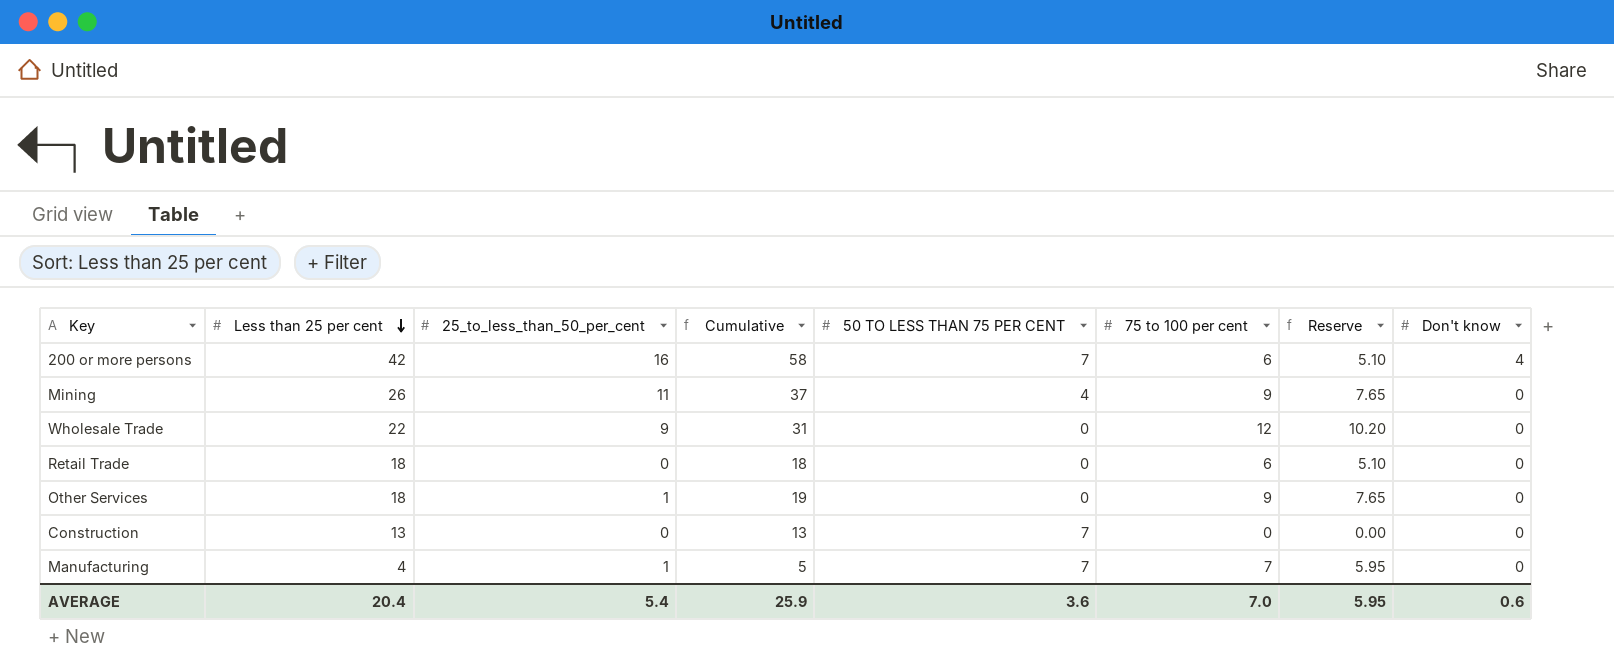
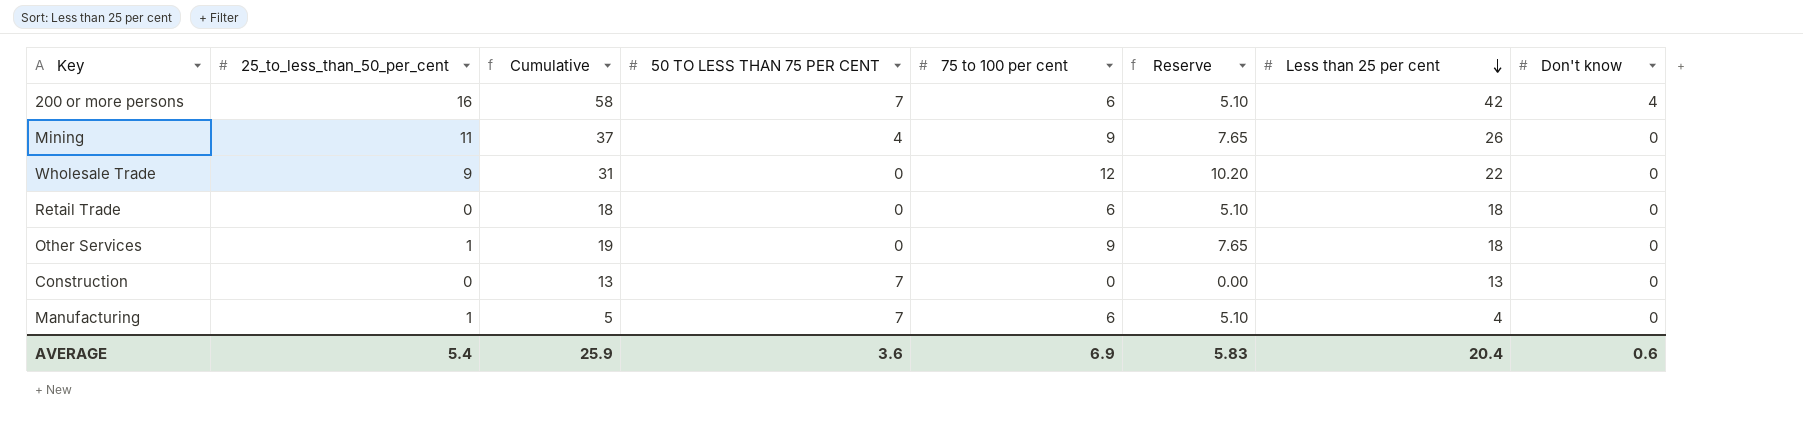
column Less than 25 per cent | position: 2 -> 7
Manufacturing | 75 to 100 per cent: 7 -> 6
Manufacturing | Reserve: 5.95 -> 5.10
AVERAGE | 75 to 100 per cent: 7.0 -> 6.9
AVERAGE | Reserve: 5.95 -> 5.83

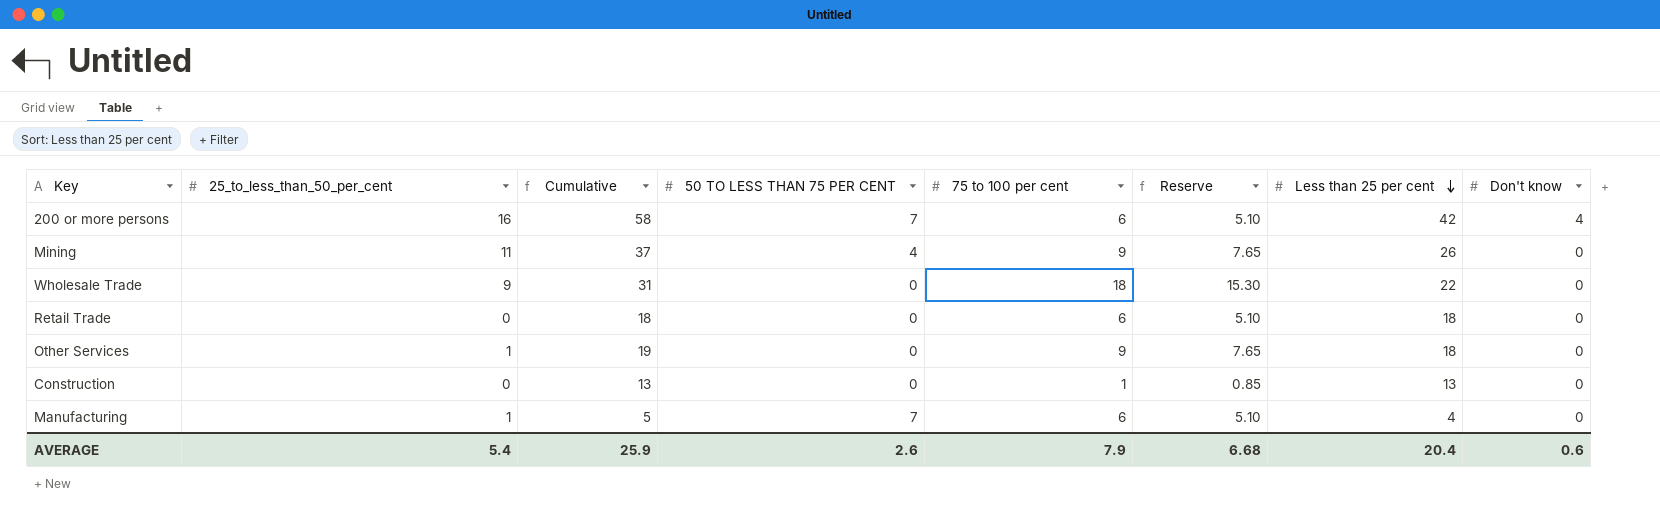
Wholesale Trade | 75 to 100 per cent: 12 -> 18
Wholesale Trade | Reserve: 10.20 -> 15.30
Construction | 50 TO LESS THAN 75 PER CENT: 7 -> 0
Construction | 75 to 100 per cent: 0 -> 1
Construction | Reserve: 0.00 -> 0.85
AVERAGE | 50 TO LESS THAN 75 PER CENT: 3.6 -> 2.6
AVERAGE | 75 to 100 per cent: 6.9 -> 7.9
AVERAGE | Reserve: 5.83 -> 6.68

